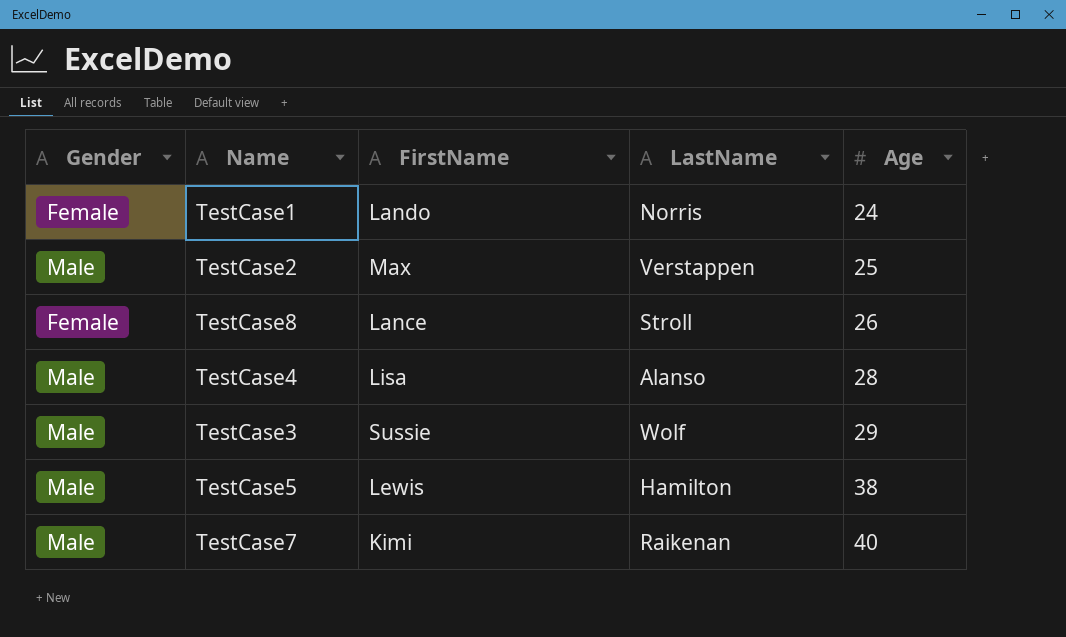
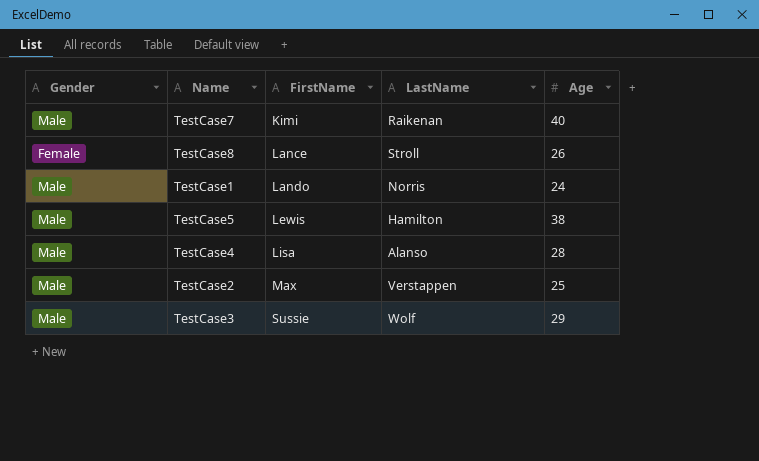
row order: Age ascending -> FirstName ascending
TestCase1 | Gender: Female -> Male

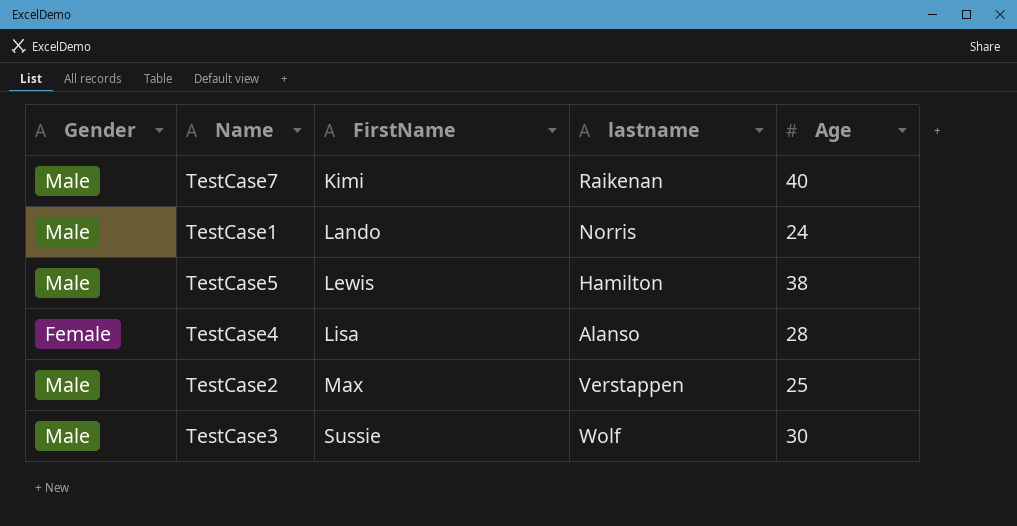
column name: LastName -> lastname
row TestCase8: Female | Lance | Stroll | 26 -> none
TestCase4 | Gender: Male -> Female
TestCase3 | Age: 29 -> 30

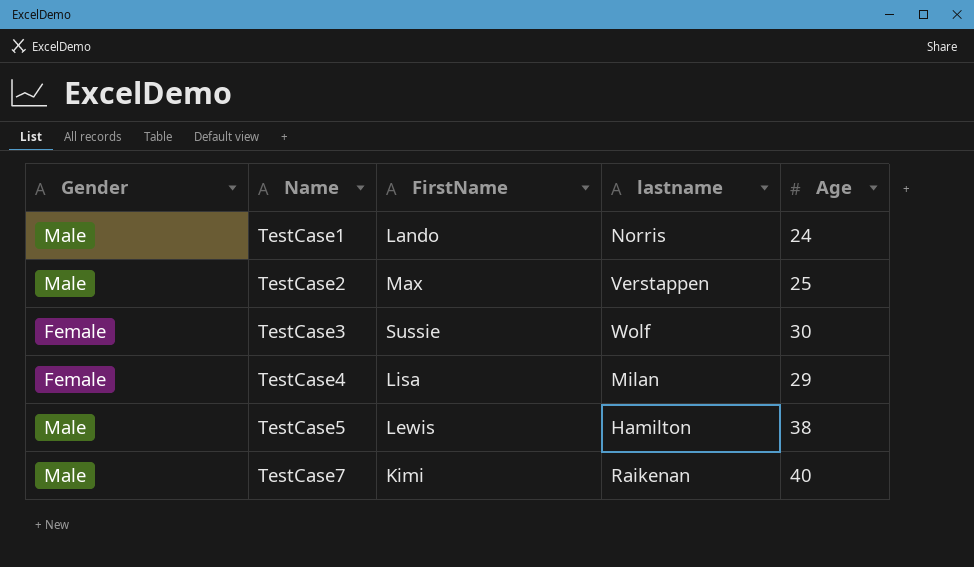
row order: FirstName ascending -> Name ascending
TestCase3 | Gender: Male -> Female
TestCase4 | lastname: Alanso -> Milan
TestCase4 | Age: 28 -> 29

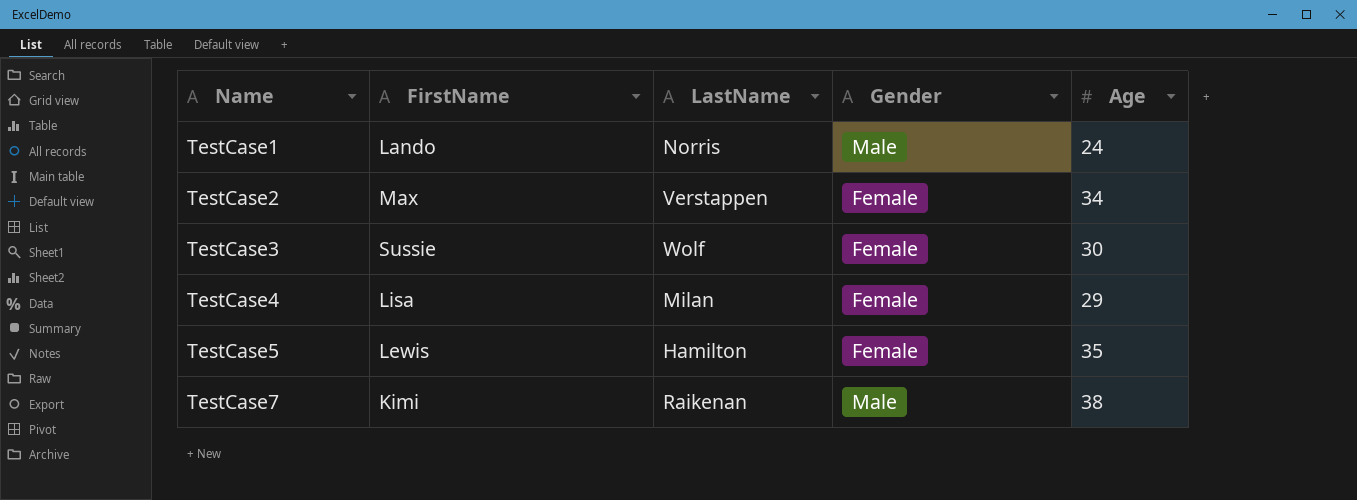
column name: lastname -> LastName
column Gender | position: 1 -> 4
TestCase2 | Gender: Male -> Female
TestCase2 | Age: 25 -> 34
TestCase5 | Gender: Male -> Female
TestCase5 | Age: 38 -> 35
TestCase7 | Age: 40 -> 38

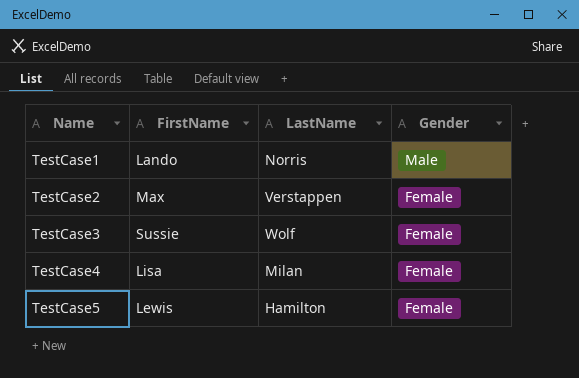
column Age | position: 5 -> none
row TestCase7: Kimi | Raikenan | Male | 38 -> none

